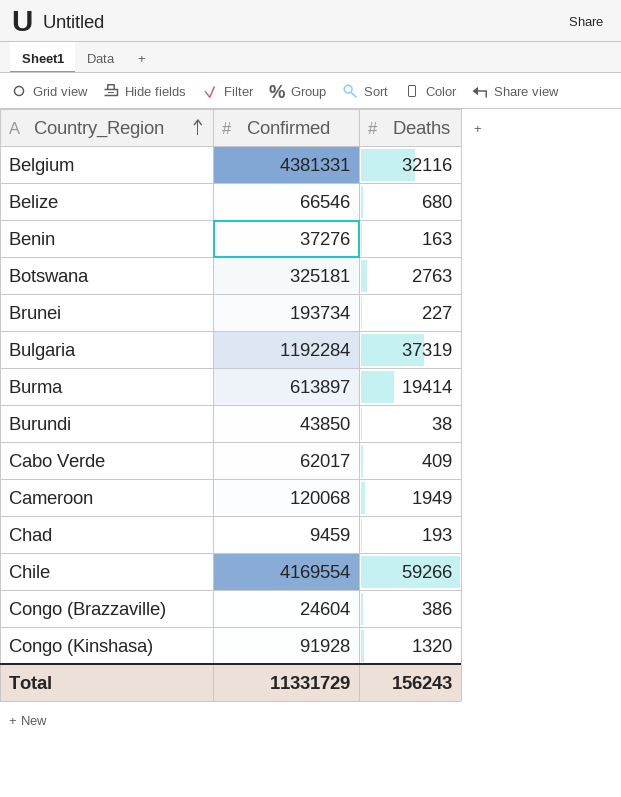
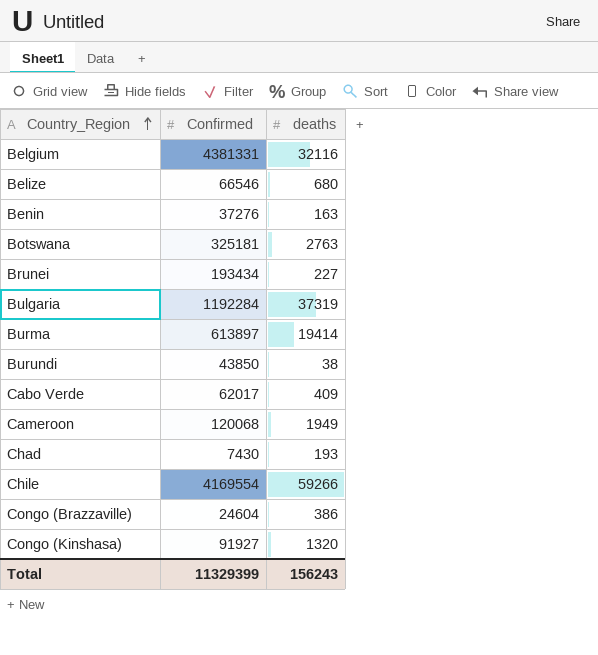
column name: Deaths -> deaths
Brunei | Confirmed: 193734 -> 193434
Chad | Confirmed: 9459 -> 7430
Congo (Kinshasa) | Confirmed: 91928 -> 91927
Total | Confirmed: 11331729 -> 11329399

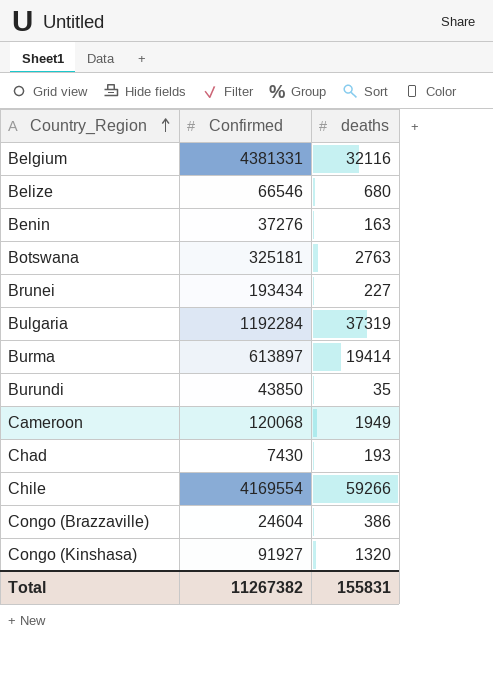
row Cabo Verde: 62017 | 409 -> none
Burundi | deaths: 38 -> 35
Total | Confirmed: 11329399 -> 11267382
Total | deaths: 156243 -> 155831

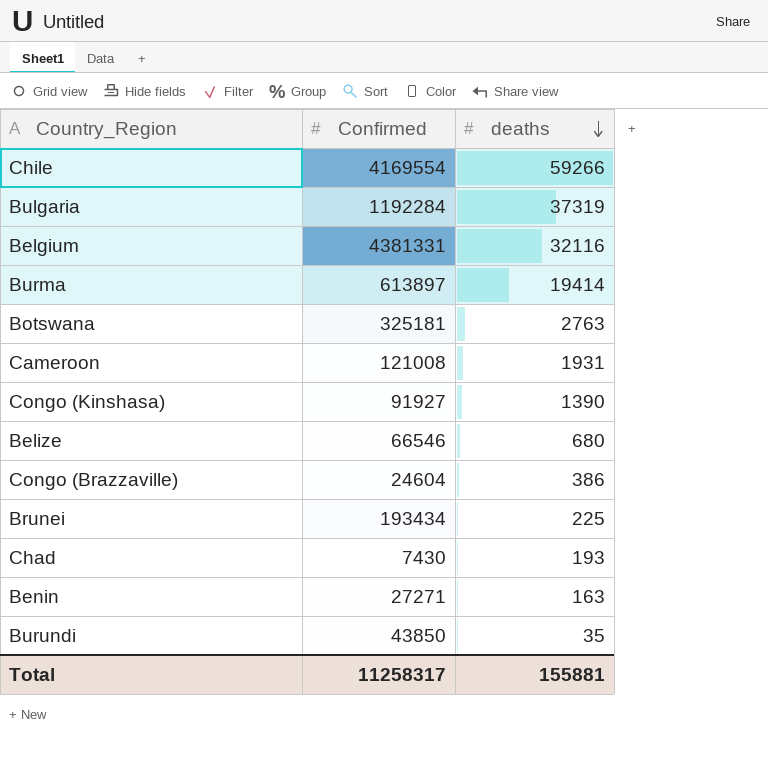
row order: Country_Region ascending -> deaths descending
Cameroon | Confirmed: 120068 -> 121008
Cameroon | deaths: 1949 -> 1931
Congo (Kinshasa) | deaths: 1320 -> 1390
Brunei | deaths: 227 -> 225
Benin | Confirmed: 37276 -> 27271
Total | Confirmed: 11267382 -> 11258317
Total | deaths: 155831 -> 155881

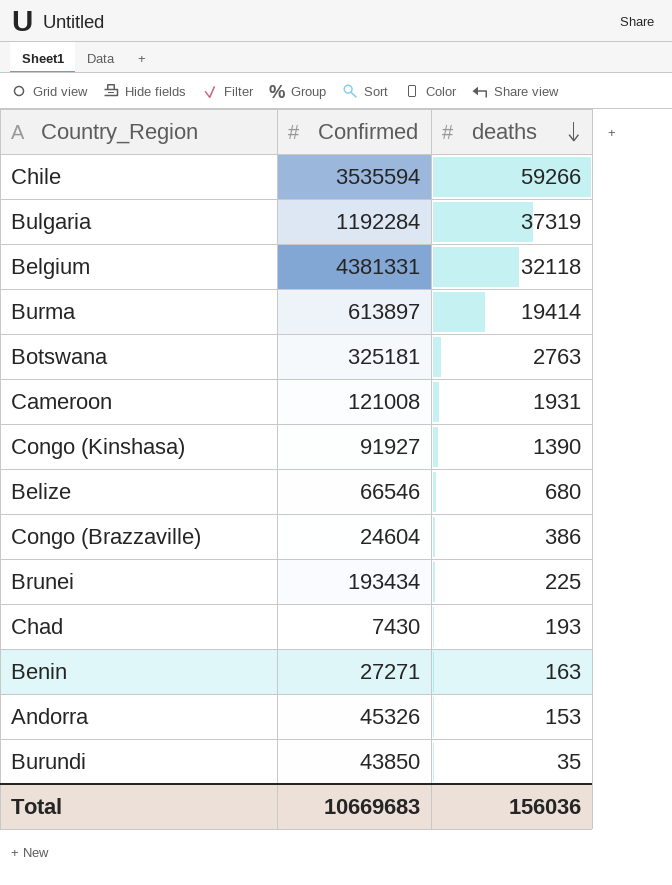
Chile | Confirmed: 4169554 -> 3535594
Belgium | deaths: 32116 -> 32118
row Andorra: none -> 45326 | 153
Total | Confirmed: 11258317 -> 10669683
Total | deaths: 155881 -> 156036

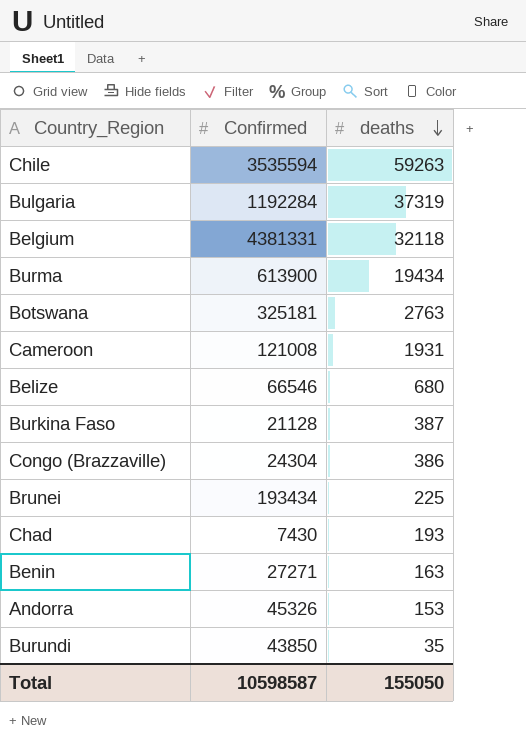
row Congo (Kinshasa): 91927 | 1390 -> none
Chile | deaths: 59266 -> 59263
Burma | Confirmed: 613897 -> 613900
Burma | deaths: 19414 -> 19434
row Burkina Faso: none -> 21128 | 387
Congo (Brazzaville) | Confirmed: 24604 -> 24304
Total | Confirmed: 10669683 -> 10598587
Total | deaths: 156036 -> 155050

